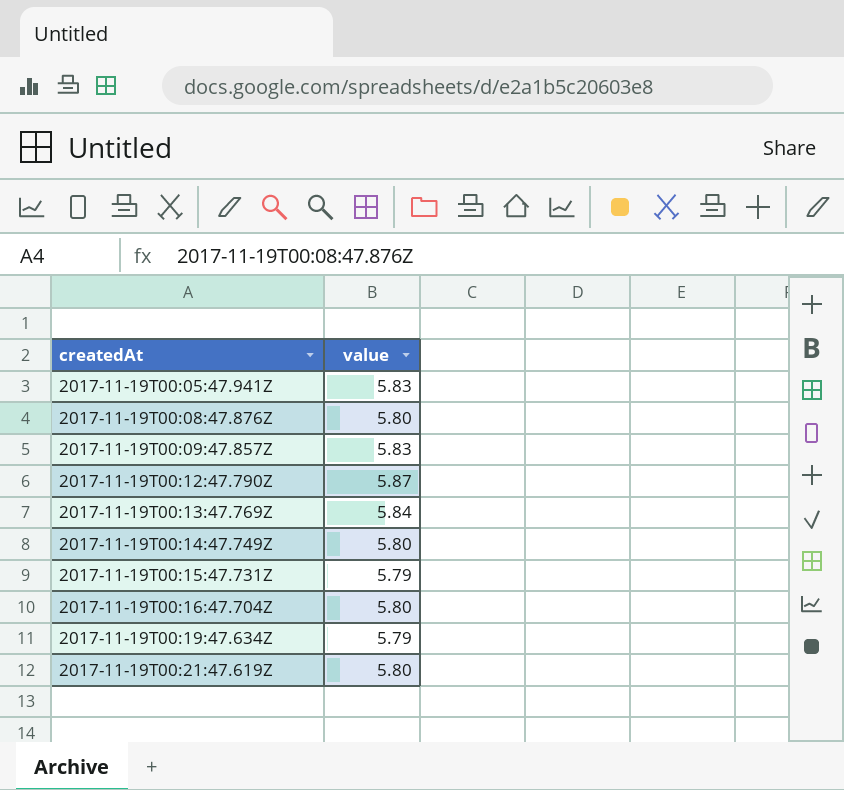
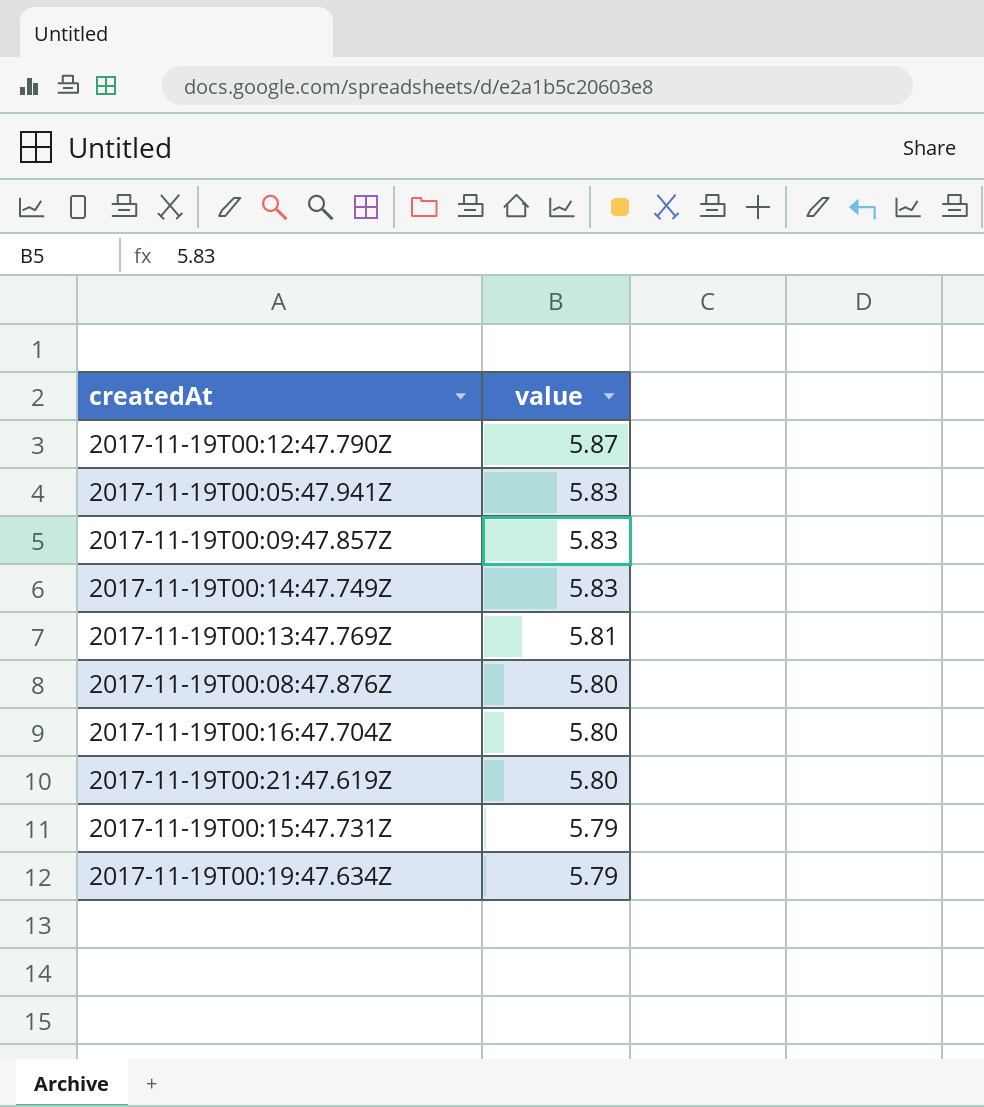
row order: createdAt ascending -> value descending
2017-11-19T00:14:47.749Z | value: 5.80 -> 5.83
2017-11-19T00:13:47.769Z | value: 5.84 -> 5.81

